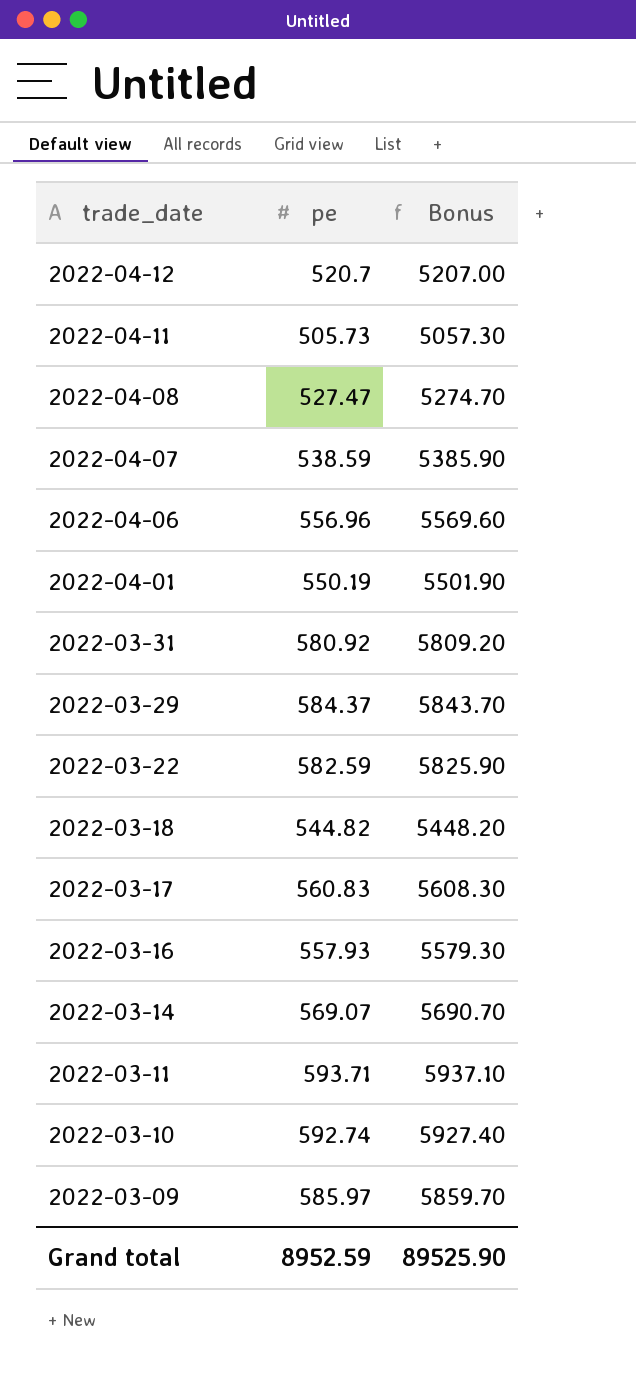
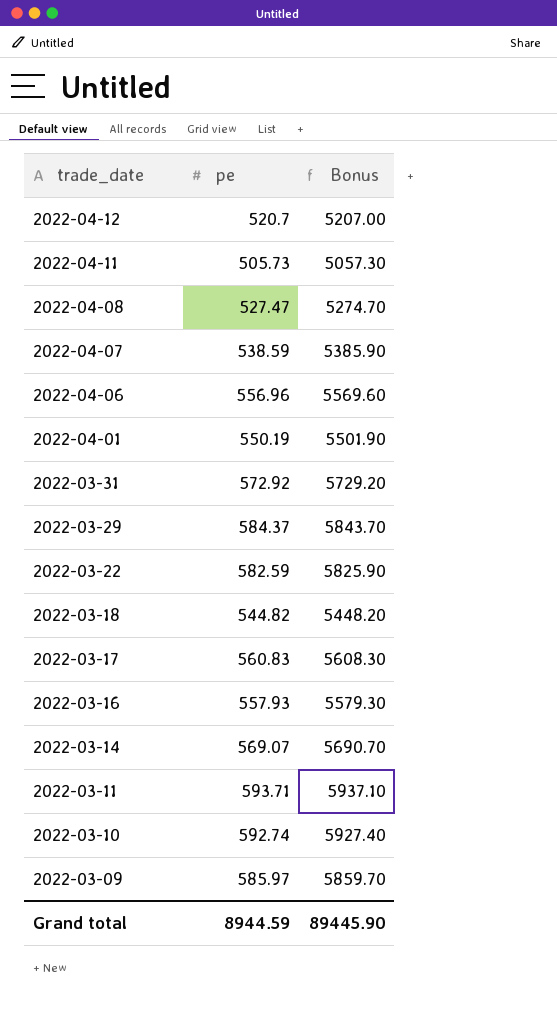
2022-03-31 | pe: 580.92 -> 572.92
2022-03-31 | Bonus: 5809.20 -> 5729.20
Grand total | pe: 8952.59 -> 8944.59
Grand total | Bonus: 89525.90 -> 89445.90

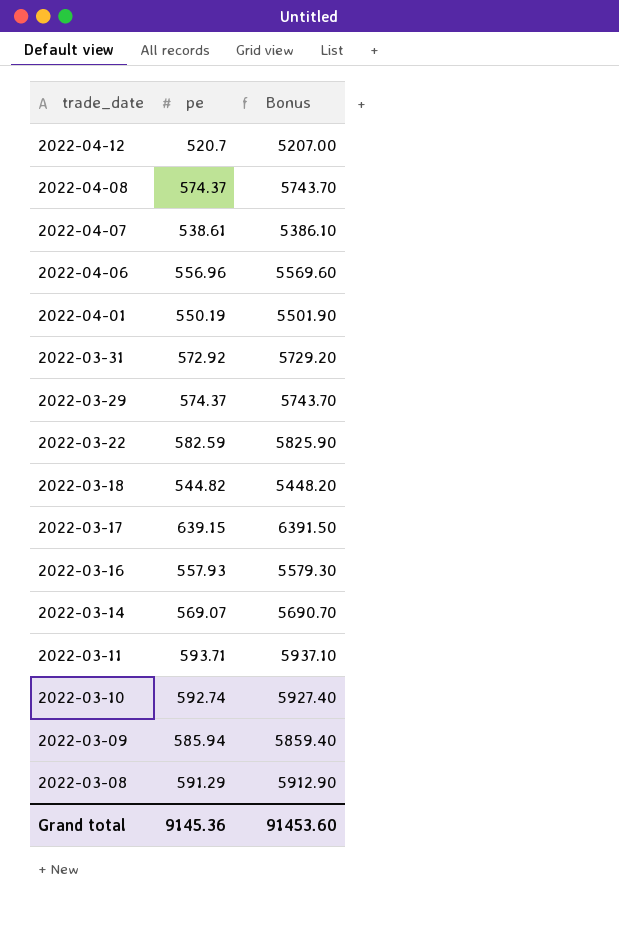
row 2022-04-11: 505.73 | 5057.30 -> none
2022-04-08 | pe: 527.47 -> 574.37
2022-04-08 | Bonus: 5274.70 -> 5743.70
2022-04-07 | pe: 538.59 -> 538.61
2022-04-07 | Bonus: 5385.90 -> 5386.10
2022-03-29 | pe: 584.37 -> 574.37
2022-03-29 | Bonus: 5843.70 -> 5743.70
2022-03-17 | pe: 560.83 -> 639.15
2022-03-17 | Bonus: 5608.30 -> 6391.50
2022-03-09 | pe: 585.97 -> 585.94
2022-03-09 | Bonus: 5859.70 -> 5859.40
row 2022-03-08: none -> 591.29 | 5912.90
Grand total | pe: 8944.59 -> 9145.36
Grand total | Bonus: 89445.90 -> 91453.60

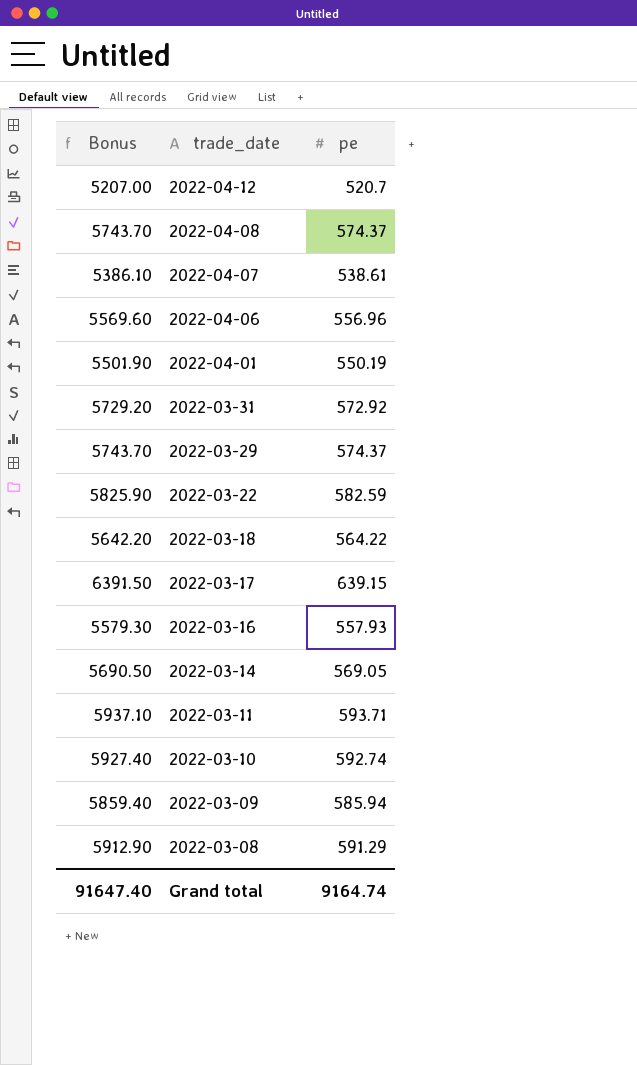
column Bonus | position: 3 -> 1
2022-03-18 | Bonus: 5448.20 -> 5642.20
2022-03-18 | pe: 544.82 -> 564.22
2022-03-14 | Bonus: 5690.70 -> 5690.50
2022-03-14 | pe: 569.07 -> 569.05
Grand total | Bonus: 91453.60 -> 91647.40
Grand total | pe: 9145.36 -> 9164.74

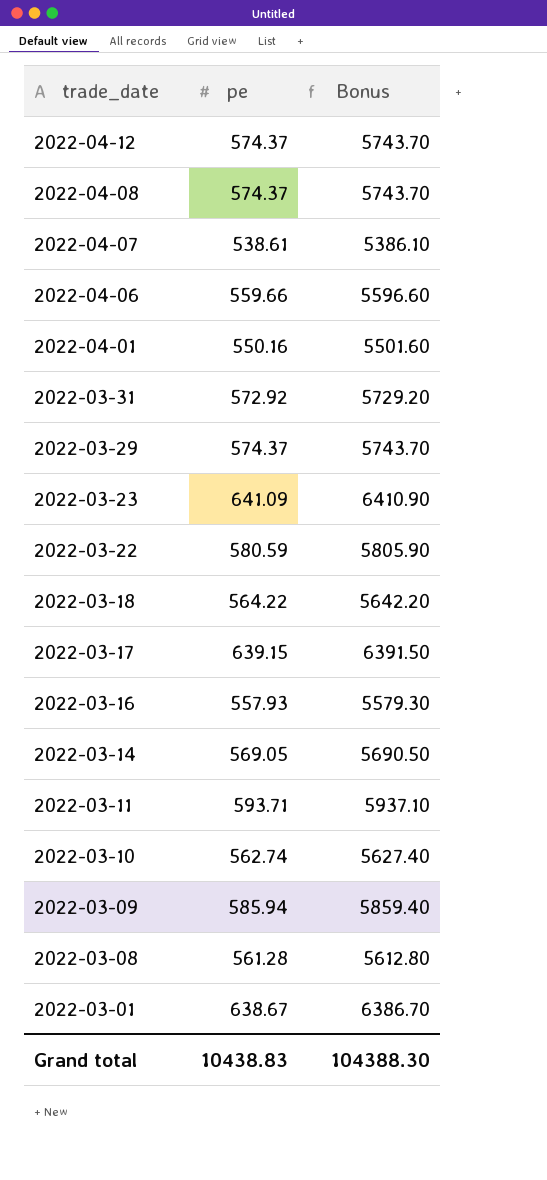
column Bonus | position: 1 -> 3
2022-04-12 | pe: 520.7 -> 574.37
2022-04-12 | Bonus: 5207.00 -> 5743.70
2022-04-06 | pe: 556.96 -> 559.66
2022-04-06 | Bonus: 5569.60 -> 5596.60
2022-04-01 | pe: 550.19 -> 550.16
2022-04-01 | Bonus: 5501.90 -> 5501.60
row 2022-03-23: none -> 641.09 | 6410.90
2022-03-22 | pe: 582.59 -> 580.59
2022-03-22 | Bonus: 5825.90 -> 5805.90
2022-03-10 | pe: 592.74 -> 562.74
2022-03-10 | Bonus: 5927.40 -> 5627.40
2022-03-08 | pe: 591.29 -> 561.28
2022-03-08 | Bonus: 5912.90 -> 5612.80
row 2022-03-01: none -> 638.67 | 6386.70
Grand total | pe: 9164.74 -> 10438.83
Grand total | Bonus: 91647.40 -> 104388.30

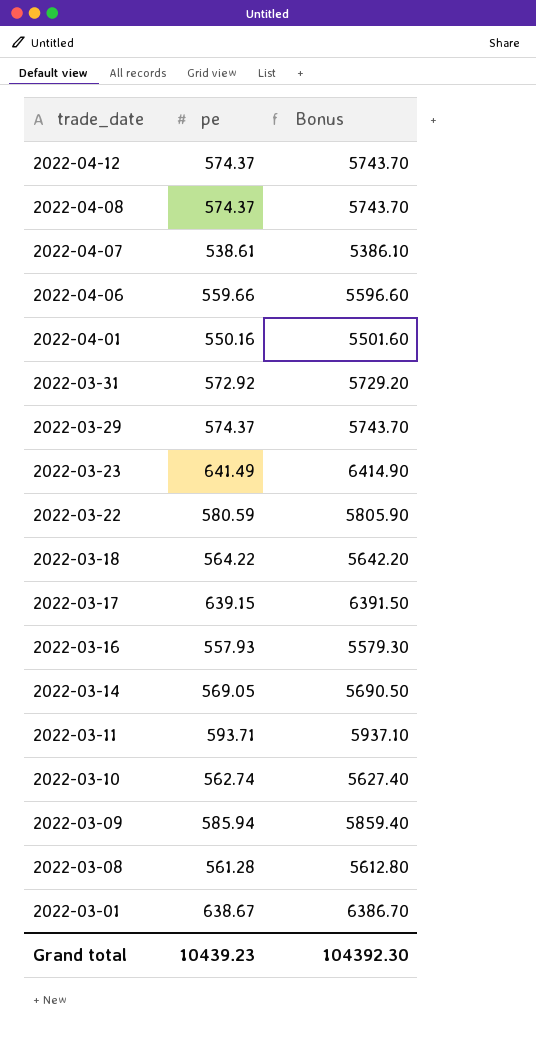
2022-03-23 | pe: 641.09 -> 641.49
2022-03-23 | Bonus: 6410.90 -> 6414.90
Grand total | pe: 10438.83 -> 10439.23
Grand total | Bonus: 104388.30 -> 104392.30

